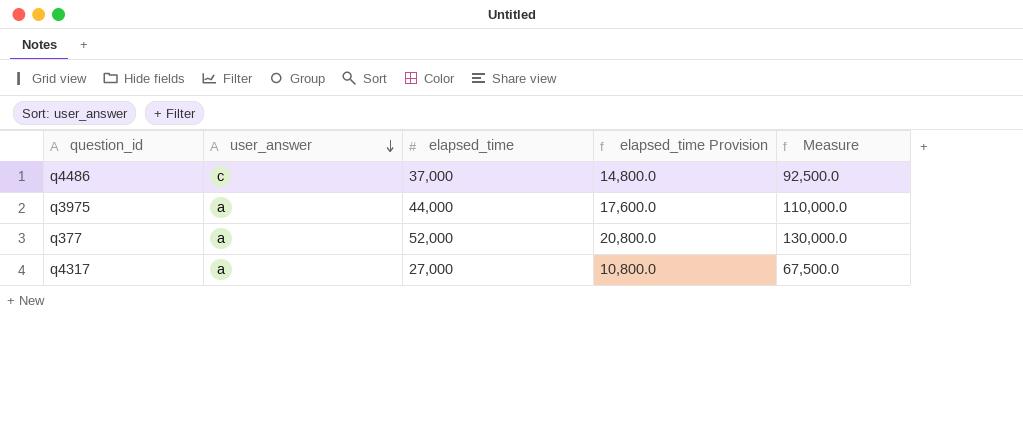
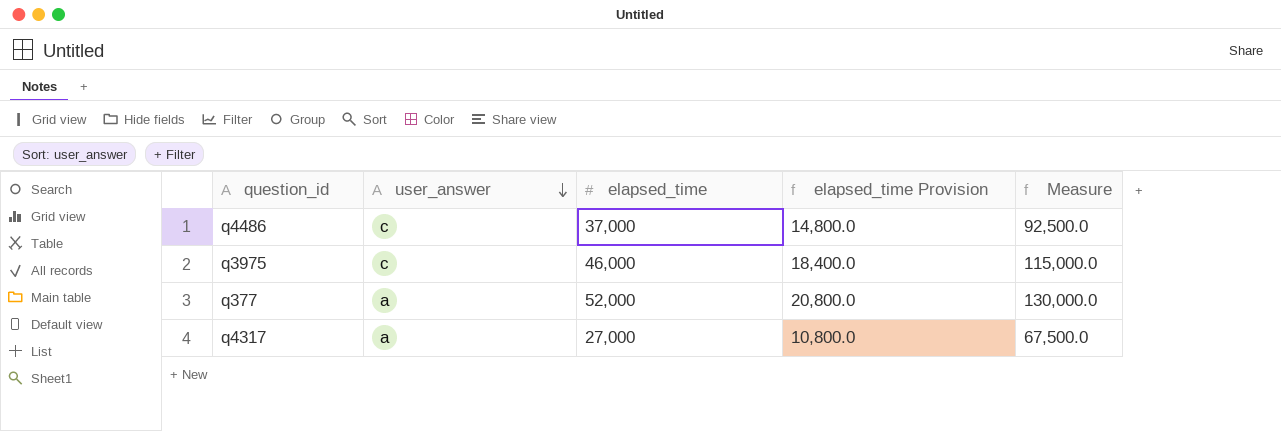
q3975 | user_answer: a -> c
q3975 | elapsed_time: 44,000 -> 46,000
q3975 | elapsed_time Provision: 17,600.0 -> 18,400.0
q3975 | Measure: 110,000.0 -> 115,000.0

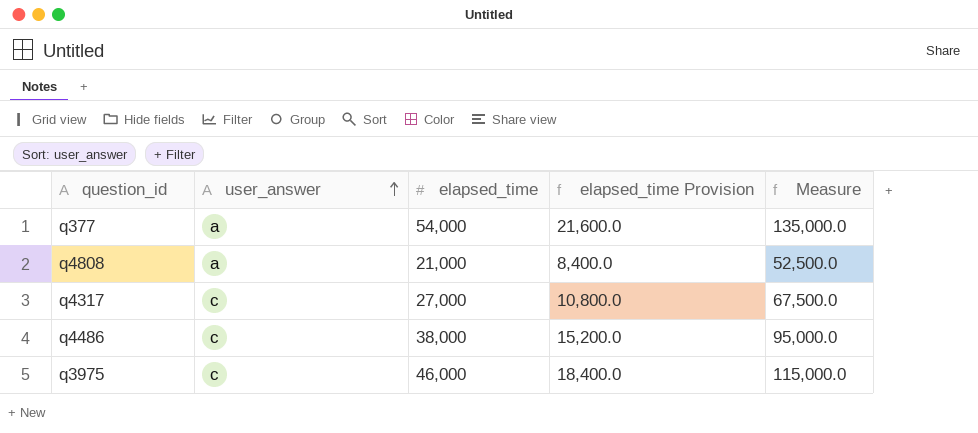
row order: user_answer descending -> user_answer ascending
q377 | elapsed_time: 52,000 -> 54,000
q377 | elapsed_time Provision: 20,800.0 -> 21,600.0
q377 | Measure: 130,000.0 -> 135,000.0
row q4808: none -> a | 21,000 | 8,400.0 | 52,500.0
q4317 | user_answer: a -> c
q4486 | elapsed_time: 37,000 -> 38,000
q4486 | elapsed_time Provision: 14,800.0 -> 15,200.0
q4486 | Measure: 92,500.0 -> 95,000.0

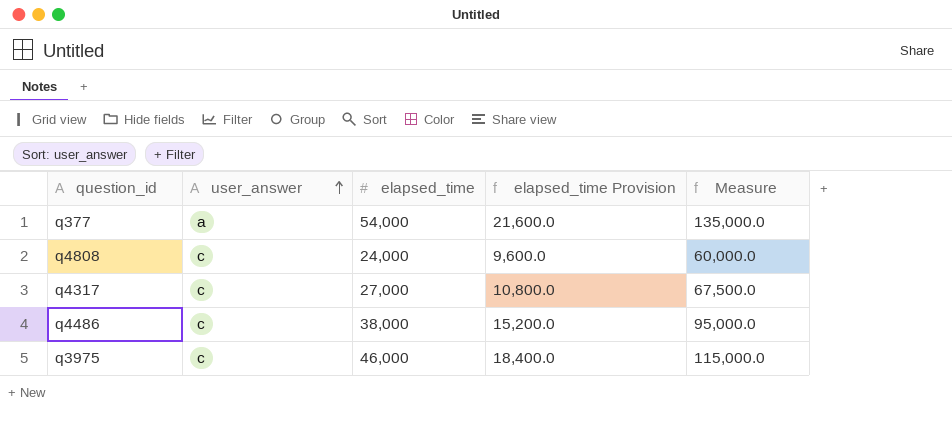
q4808 | user_answer: a -> c
q4808 | elapsed_time: 21,000 -> 24,000
q4808 | elapsed_time Provision: 8,400.0 -> 9,600.0
q4808 | Measure: 52,500.0 -> 60,000.0

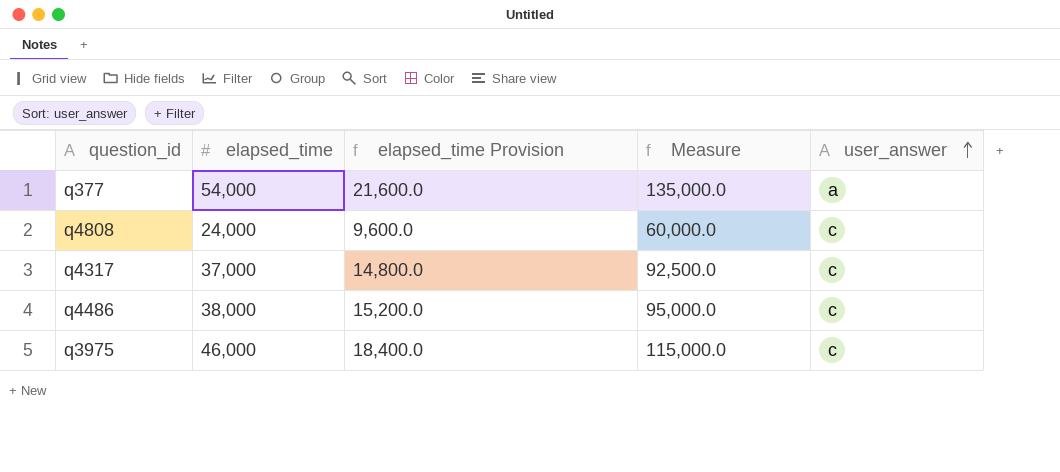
column user_answer | position: 2 -> 5
q4317 | elapsed_time: 27,000 -> 37,000
q4317 | elapsed_time Provision: 10,800.0 -> 14,800.0
q4317 | Measure: 67,500.0 -> 92,500.0

